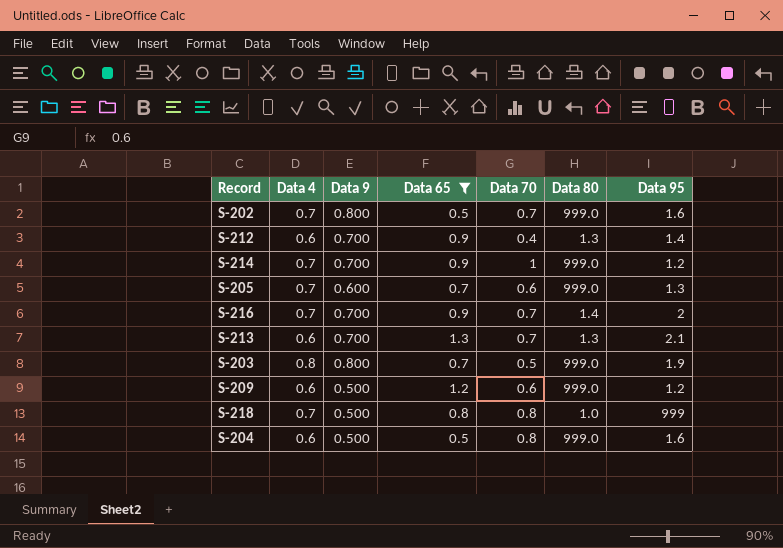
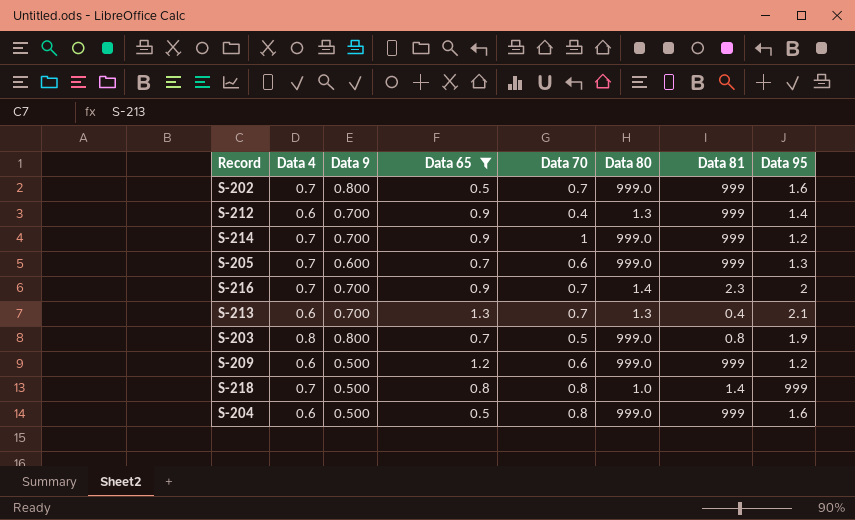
column Data 81 | position: none -> 7

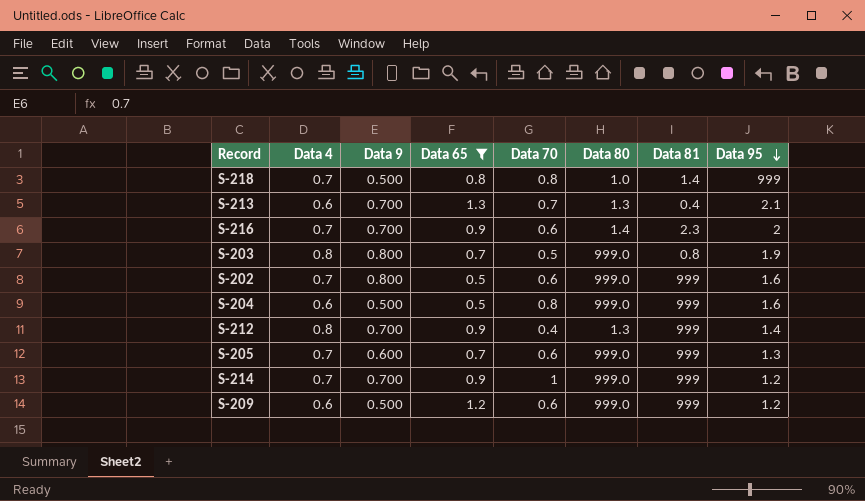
row order: none -> Data 95 descending
S-216 | Data 70: 0.7 -> 0.6
S-202 | Data 70: 0.7 -> 0.6
S-212 | Data 4: 0.6 -> 0.8

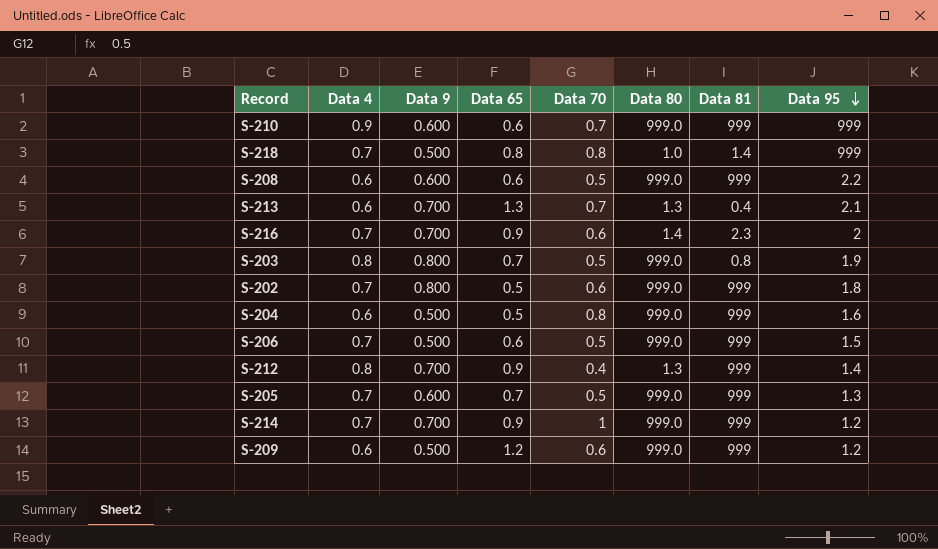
filter: Data 65 != 0.6 -> none
S-202 | Data 95: 1.6 -> 1.8
S-205 | Data 70: 0.6 -> 0.5

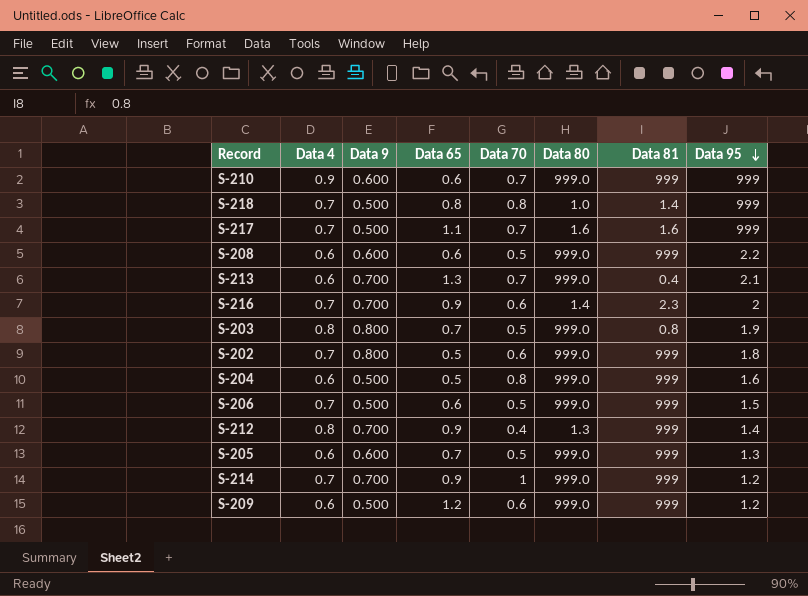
row S-217: none -> 0.7 | 0.500 | 1.1 | 0.7 | 1.6 | 1.6 | 999
S-213 | Data 80: 1.3 -> 999.0
S-205 | Data 4: 0.7 -> 0.6

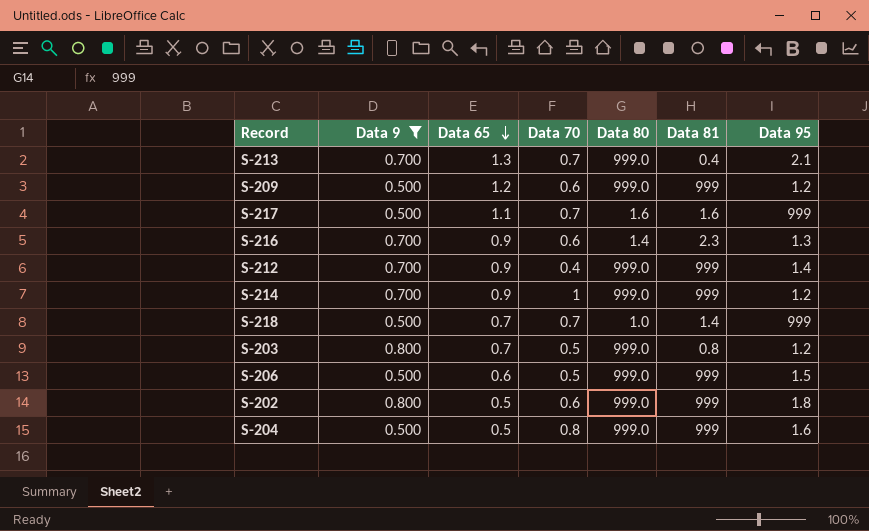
filter: none -> Data 9 != 0.600
row order: Data 95 descending -> Data 65 descending
column Data 4 | position: 2 -> none
S-216 | Data 95: 2 -> 1.3
S-212 | Data 80: 1.3 -> 999.0
S-218 | Data 65: 0.8 -> 0.7
S-218 | Data 70: 0.8 -> 0.7
S-203 | Data 95: 1.9 -> 1.2

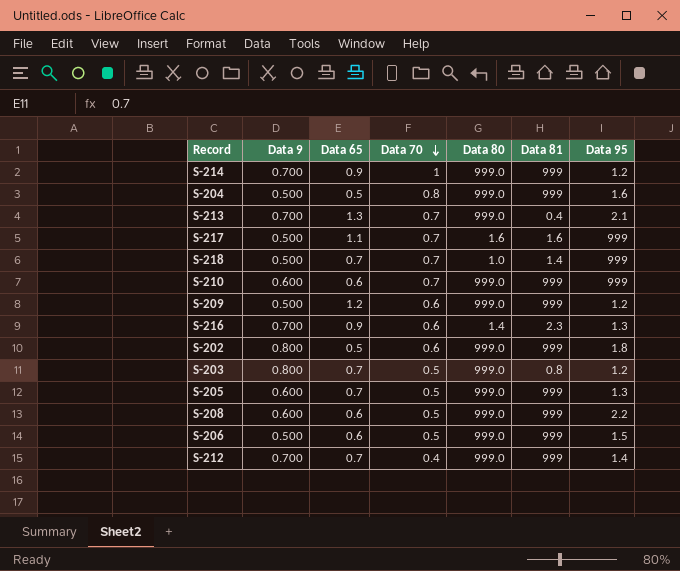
filter: Data 9 != 0.600 -> none
row order: Data 65 descending -> Data 70 descending
S-212 | Data 65: 0.9 -> 0.7

